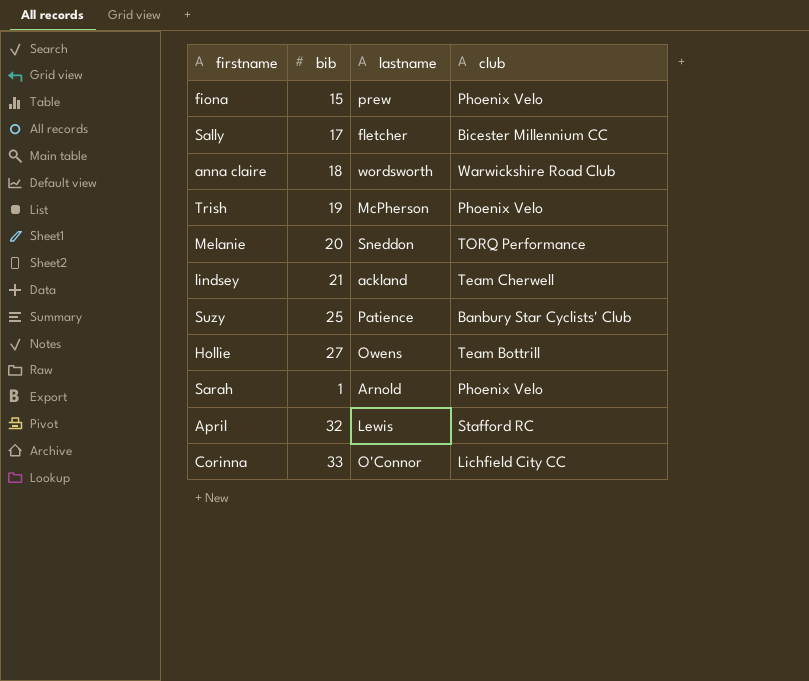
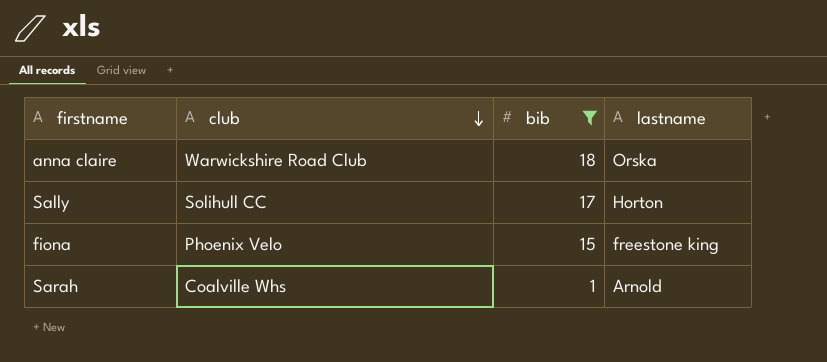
filter: none -> bib <= 18
row order: none -> club descending
column club | position: 4 -> 2
anna claire | lastname: wordsworth -> Orska
Sally | club: Bicester Millennium CC -> Solihull CC
Sally | lastname: fletcher -> Horton
fiona | lastname: prew -> freestone king
Sarah | club: Phoenix Velo -> Coalville Whs

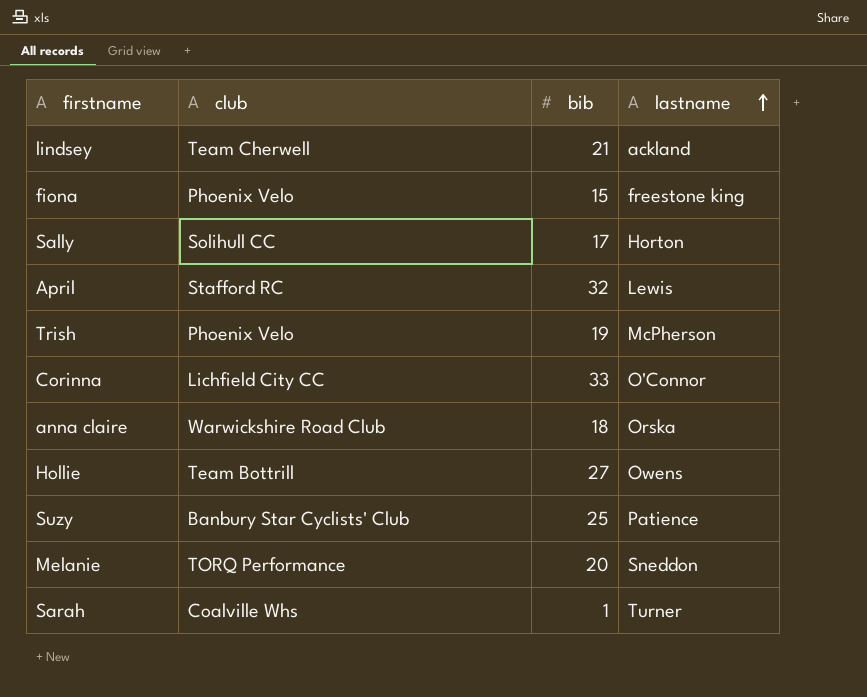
filter: bib <= 18 -> none
row order: club descending -> lastname ascending
Sarah | lastname: Arnold -> Turner

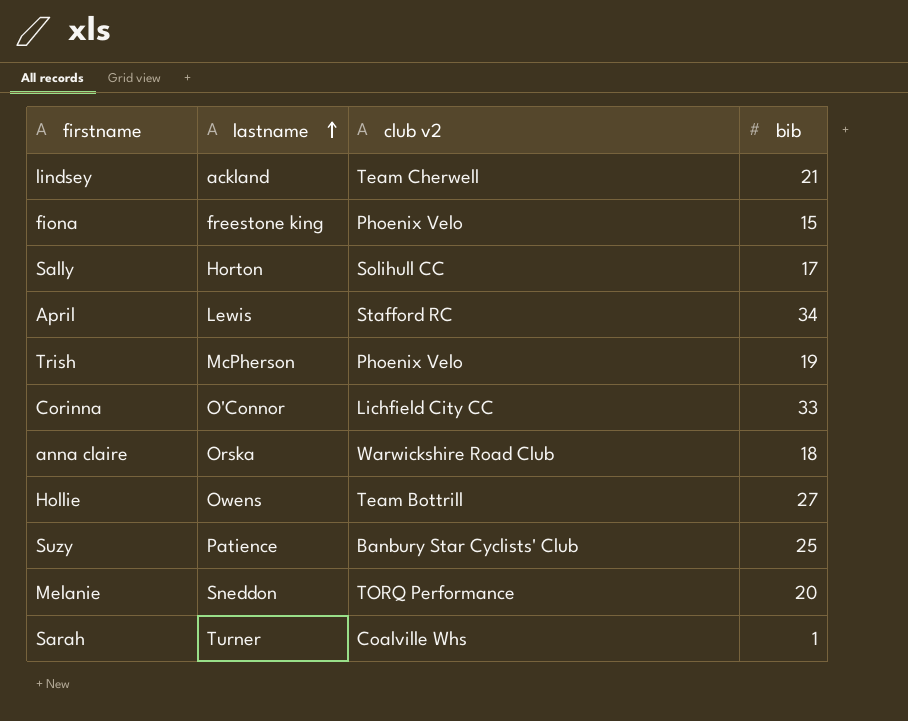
column lastname | position: 4 -> 2
column name: club -> club v2
April | bib: 32 -> 34

